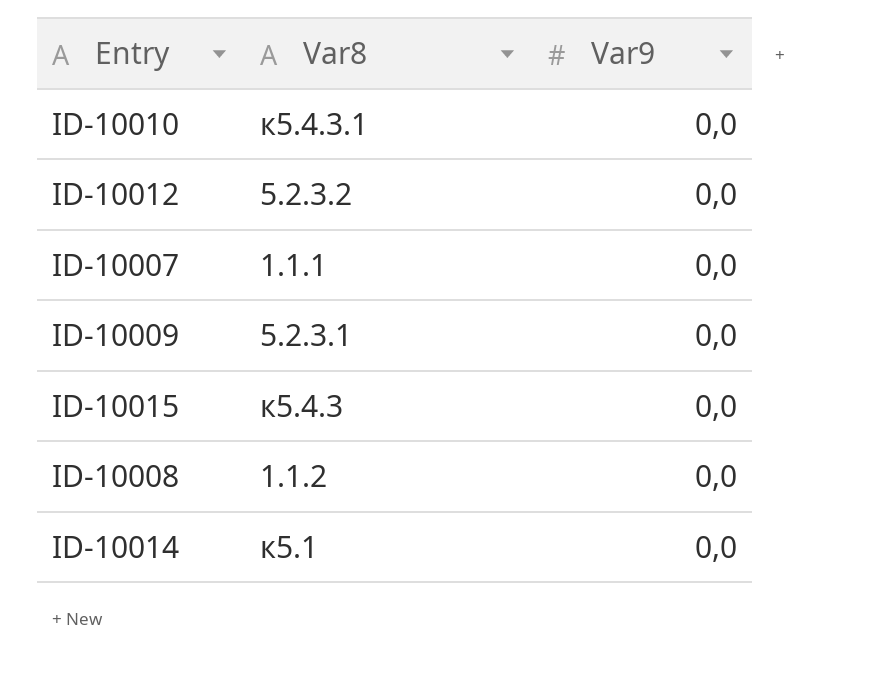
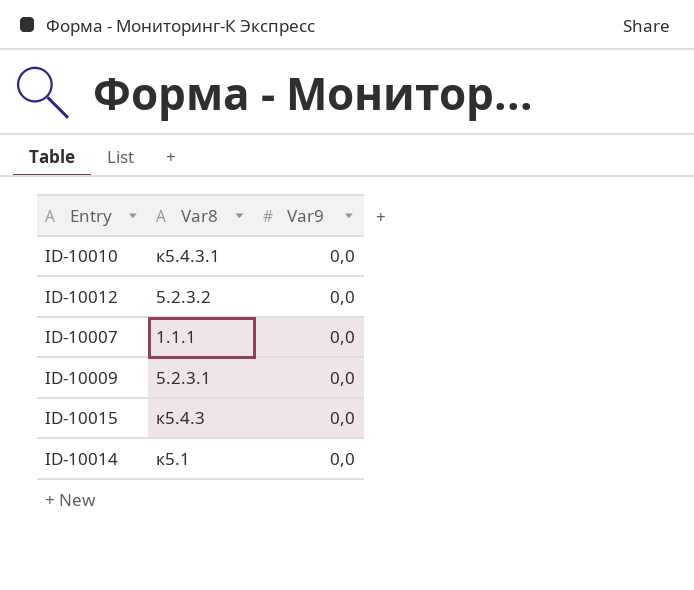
row ID-10008: 1.1.2 | 0,0 -> none

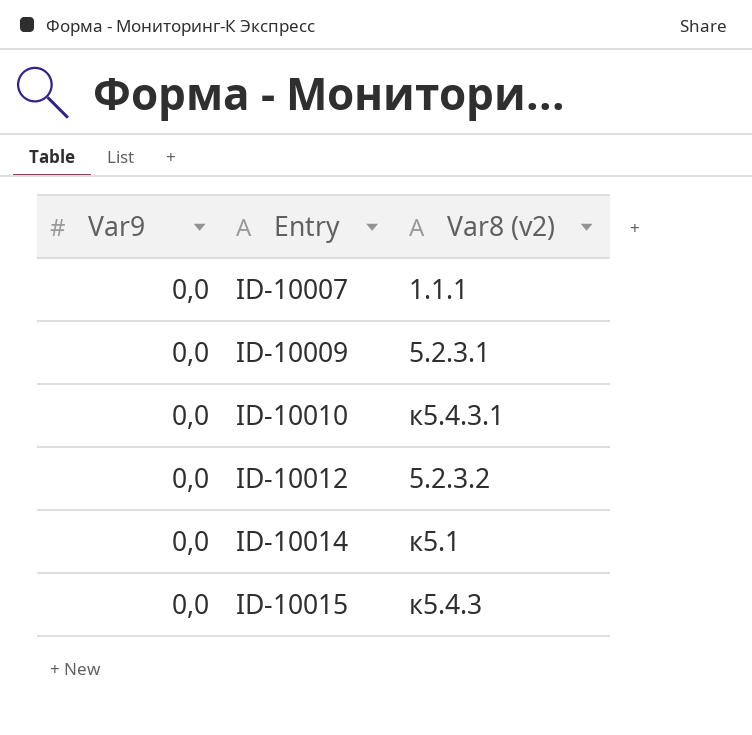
row order: none -> Entry ascending
column Var9 | position: 3 -> 1
column name: Var8 -> Var8 (v2)

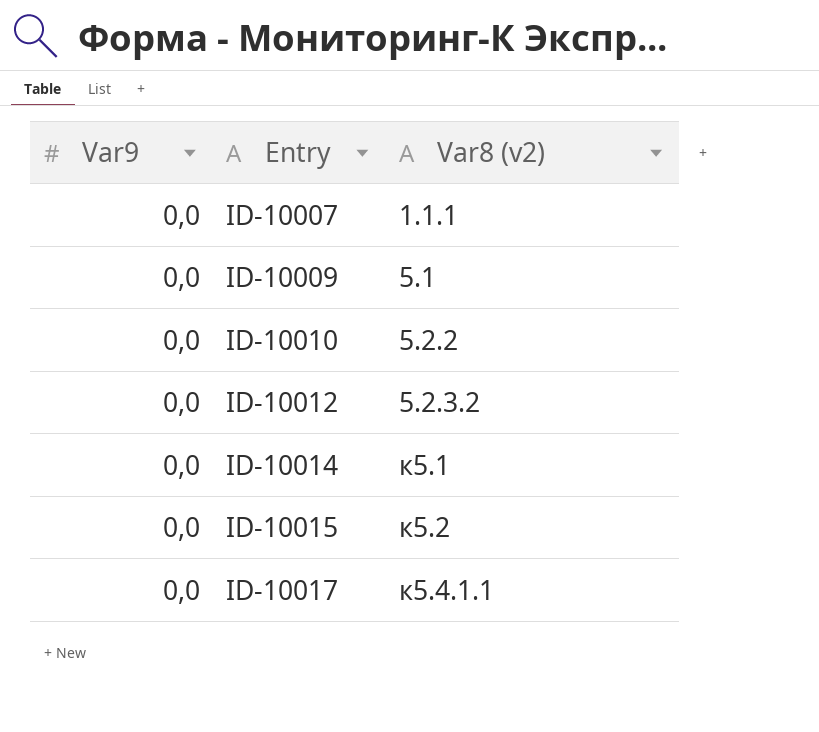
ID-10009 | Var8 (v2): 5.2.3.1 -> 5.1
ID-10010 | Var8 (v2): к5.4.3.1 -> 5.2.2
ID-10015 | Var8 (v2): к5.4.3 -> к5.2
row ID-10017: none -> 0,0 | к5.4.1.1

